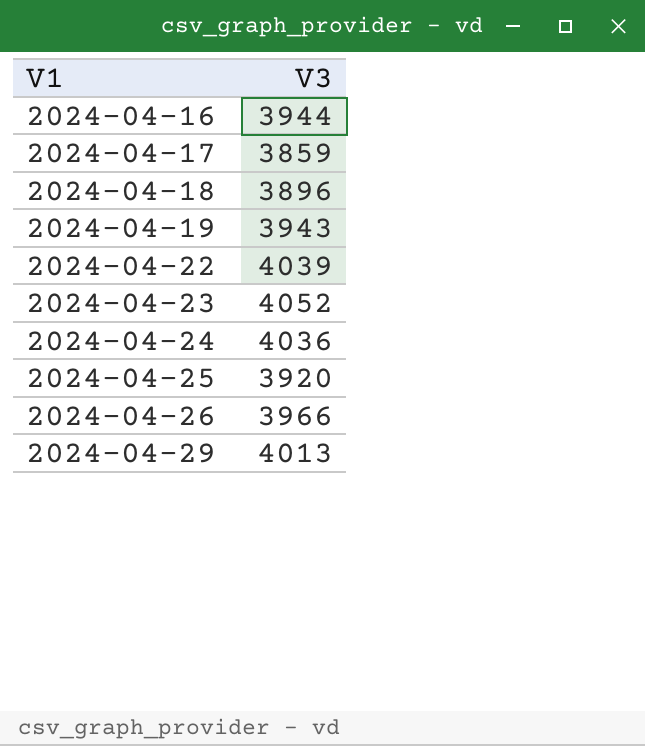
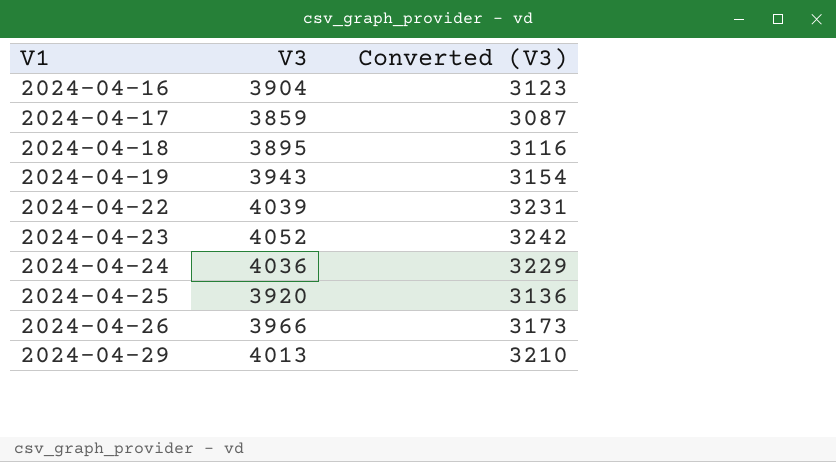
column Converted (V3) | formula: none -> [V3] * 0.8
2024-04-16 | V3: 3944 -> 3904
2024-04-18 | V3: 3896 -> 3895

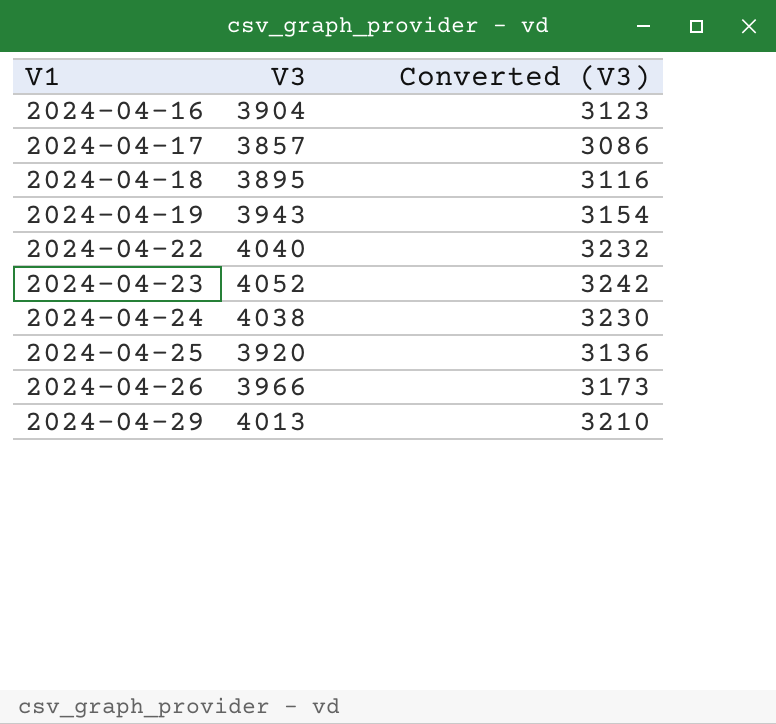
2024-04-17 | V3: 3859 -> 3857
2024-04-17 | Converted (V3): 3087 -> 3086
2024-04-22 | V3: 4039 -> 4040
2024-04-22 | Converted (V3): 3231 -> 3232
2024-04-24 | V3: 4036 -> 4038
2024-04-24 | Converted (V3): 3229 -> 3230

